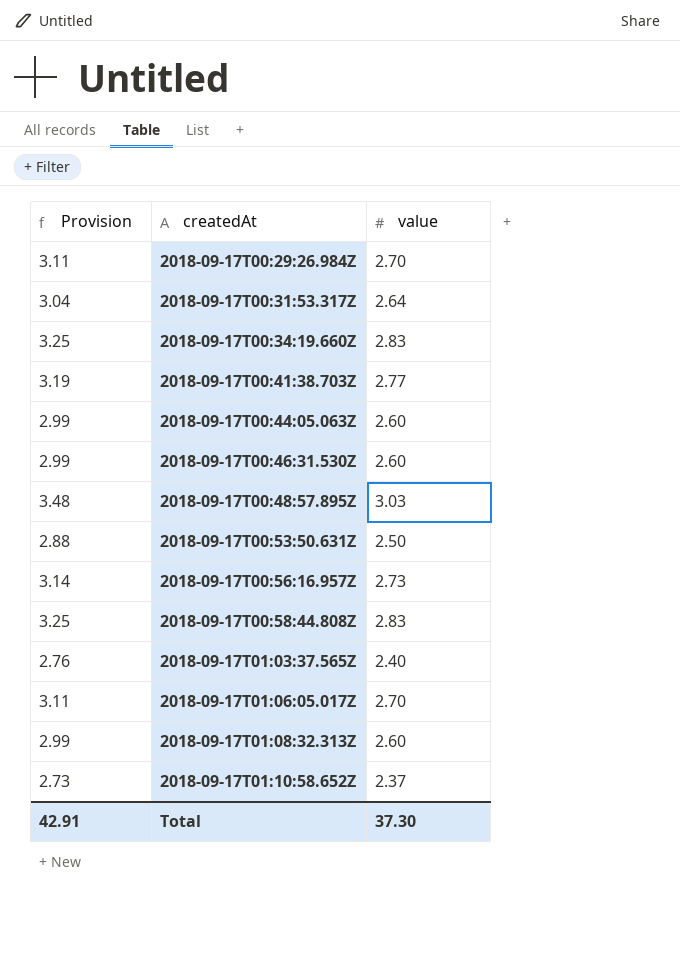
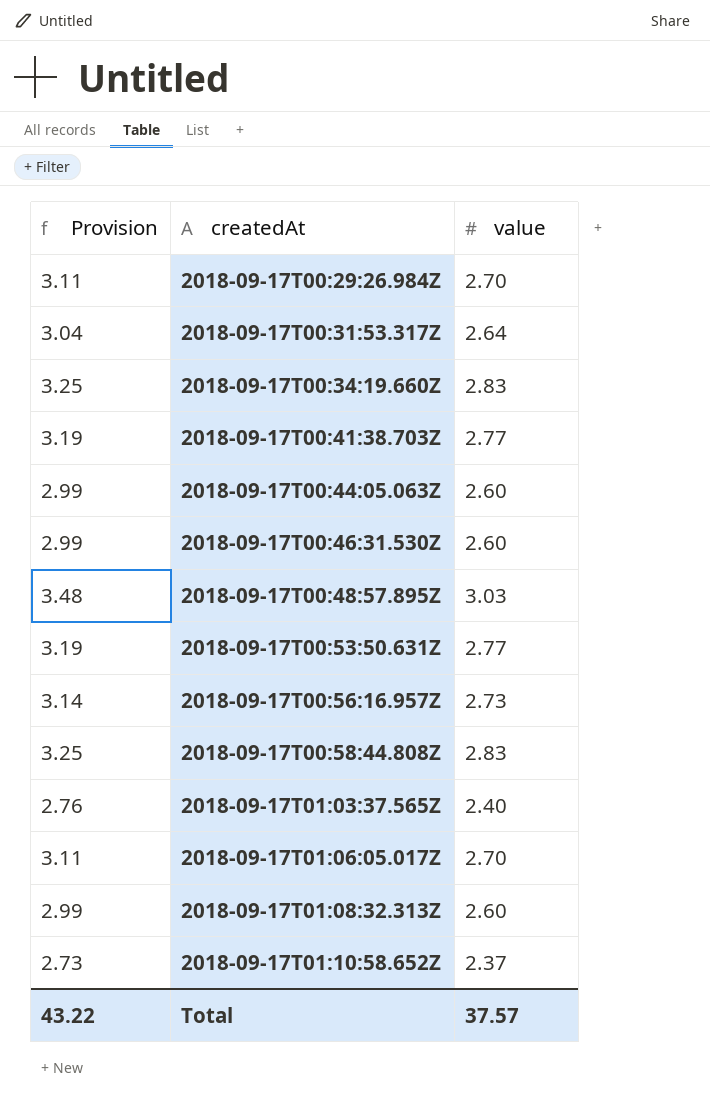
2018-09-17T00:53:50.631Z | Provision: 2.88 -> 3.19
2018-09-17T00:53:50.631Z | value: 2.50 -> 2.77
Total | Provision: 42.91 -> 43.22
Total | value: 37.30 -> 37.57

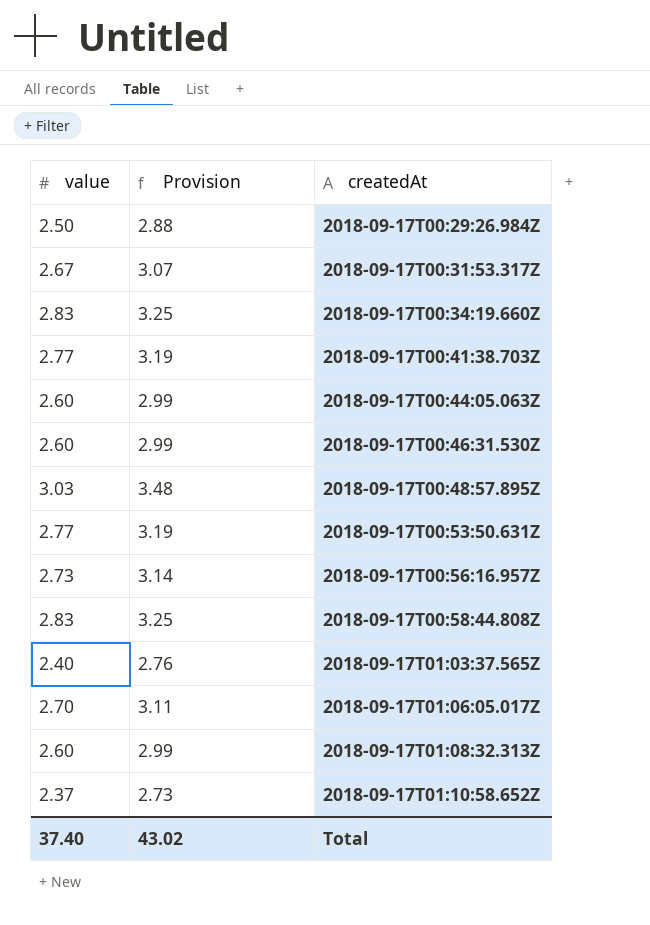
column value | position: 3 -> 1
2018-09-17T00:29:26.984Z | value: 2.70 -> 2.50
2018-09-17T00:29:26.984Z | Provision: 3.11 -> 2.88
2018-09-17T00:31:53.317Z | value: 2.64 -> 2.67
2018-09-17T00:31:53.317Z | Provision: 3.04 -> 3.07
Total | value: 37.57 -> 37.40
Total | Provision: 43.22 -> 43.02

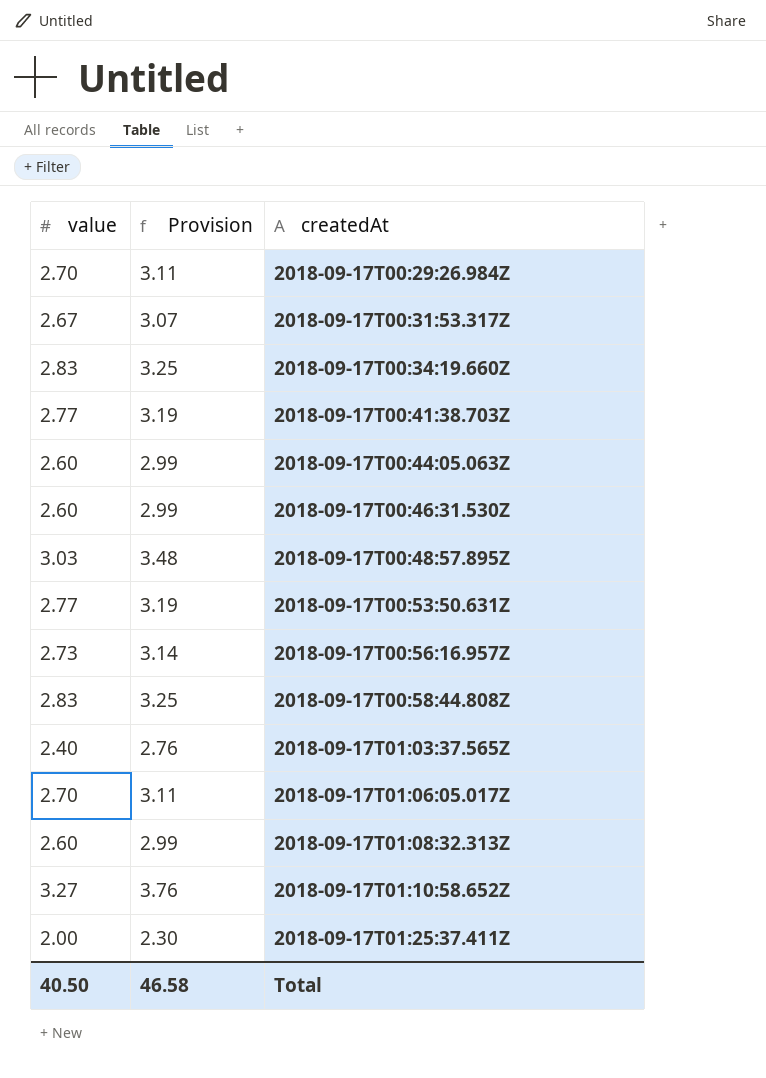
2018-09-17T00:29:26.984Z | value: 2.50 -> 2.70
2018-09-17T00:29:26.984Z | Provision: 2.88 -> 3.11
2018-09-17T01:10:58.652Z | value: 2.37 -> 3.27
2018-09-17T01:10:58.652Z | Provision: 2.73 -> 3.76
row 2018-09-17T01:25:37.411Z: none -> 2.00 | 2.30
Total | value: 37.40 -> 40.50
Total | Provision: 43.02 -> 46.58

